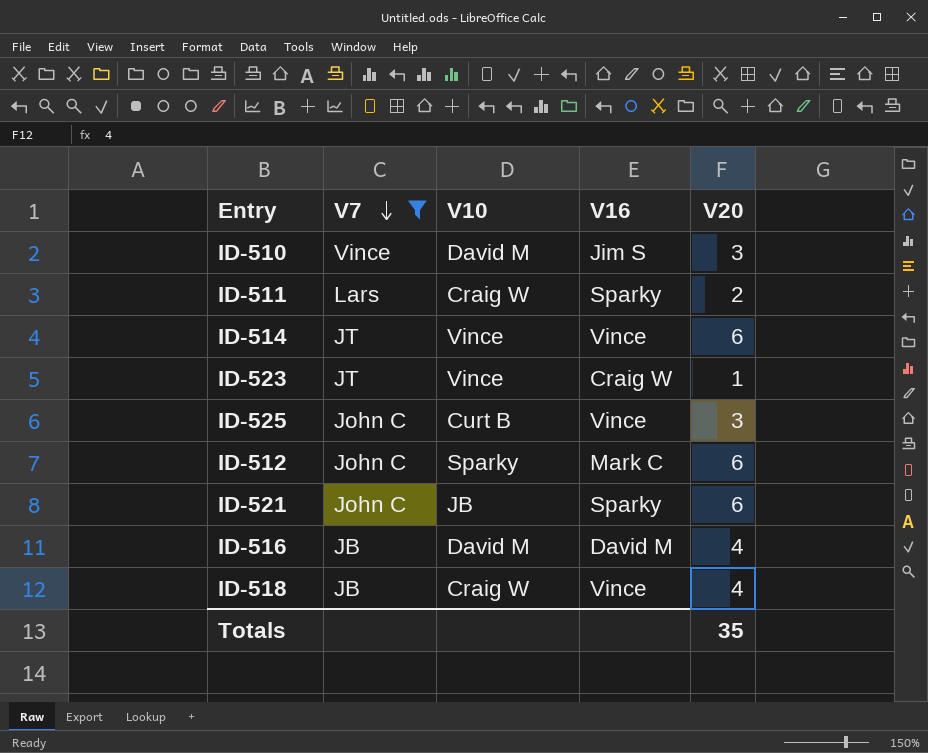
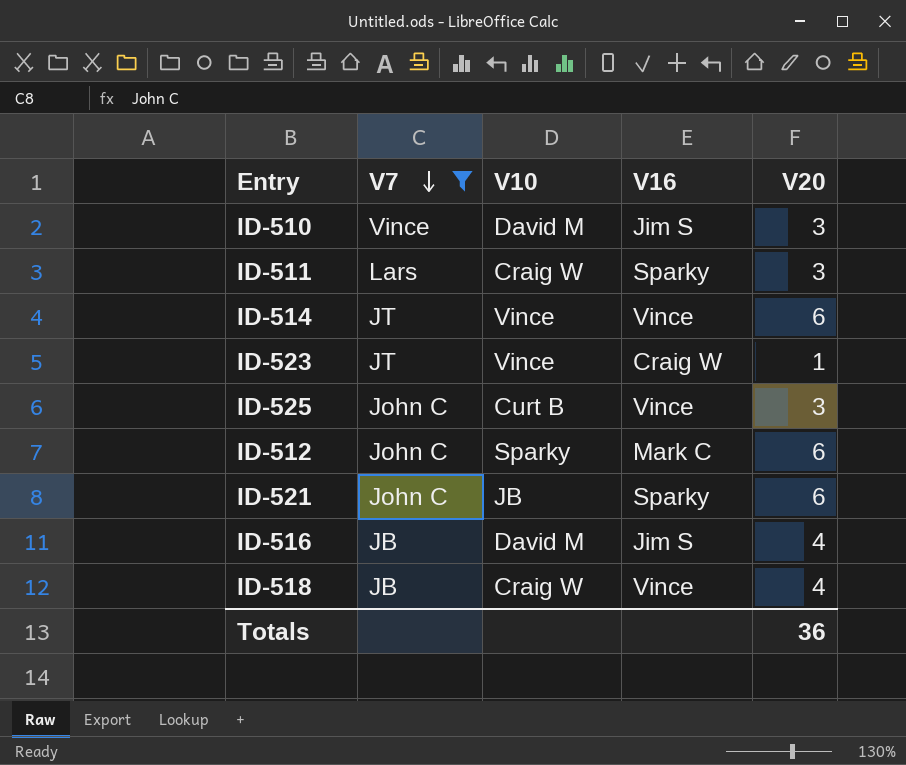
ID-511 | V20: 2 -> 3
ID-516 | V16: David M -> Jim S
Totals | V20: 35 -> 36

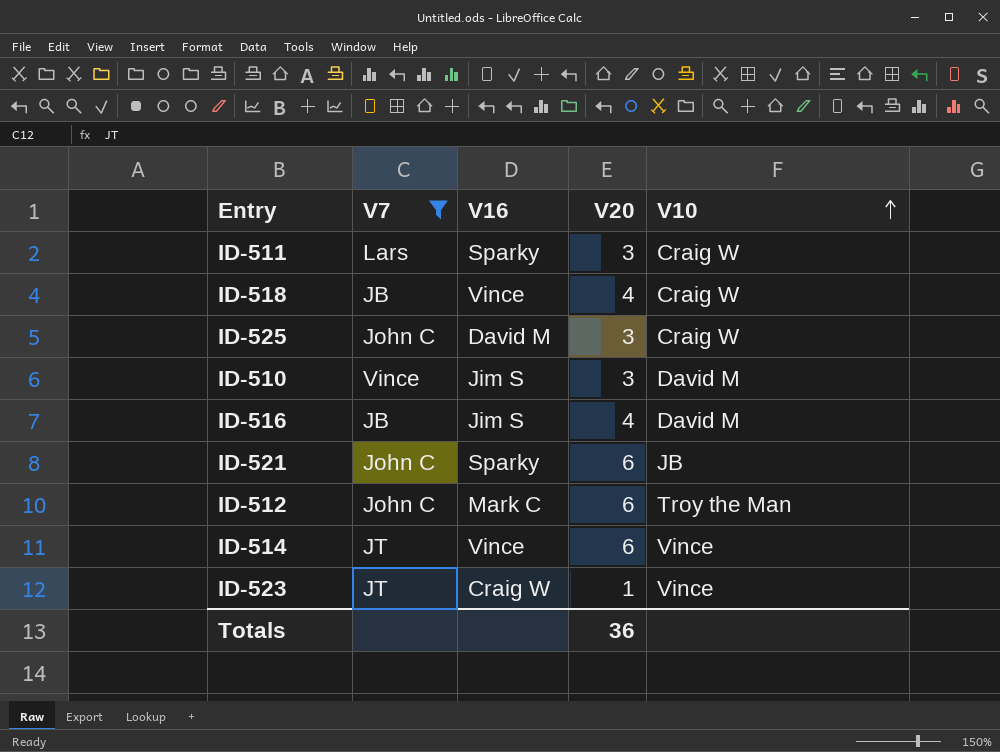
row order: V7 descending -> V10 ascending
column V10 | position: 3 -> 5
ID-525 | V16: Vince -> David M
ID-525 | V10: Curt B -> Craig W
ID-512 | V10: Sparky -> Troy the Man

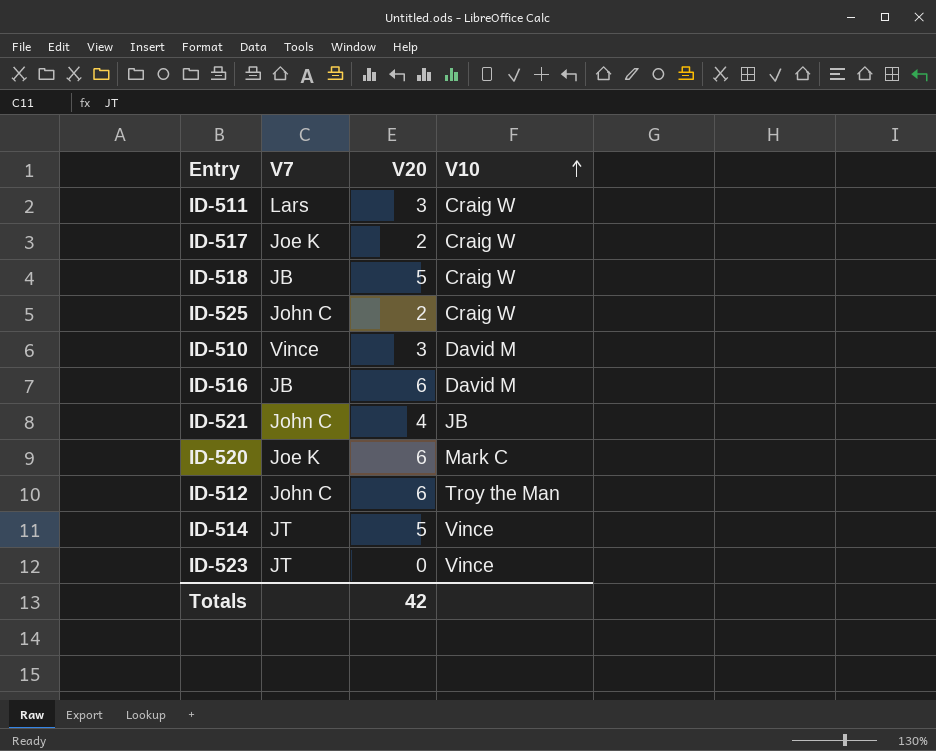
filter: V7 != Joe K -> none
column V16 | position: 3 -> none
ID-518 | V20: 4 -> 5
ID-525 | V20: 3 -> 2
ID-516 | V20: 4 -> 6
ID-521 | V20: 6 -> 4
ID-514 | V20: 6 -> 5
ID-523 | V20: 1 -> 0
Totals | V20: 36 -> 42

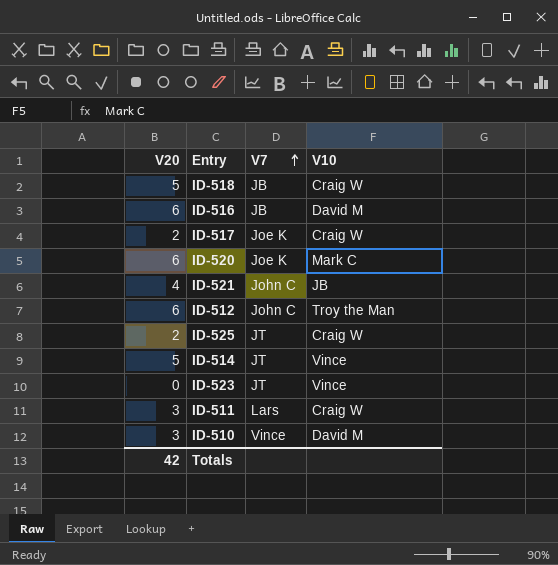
row order: V10 ascending -> V7 ascending
column V20 | position: 3 -> 1
ID-525 | V7: John C -> JT

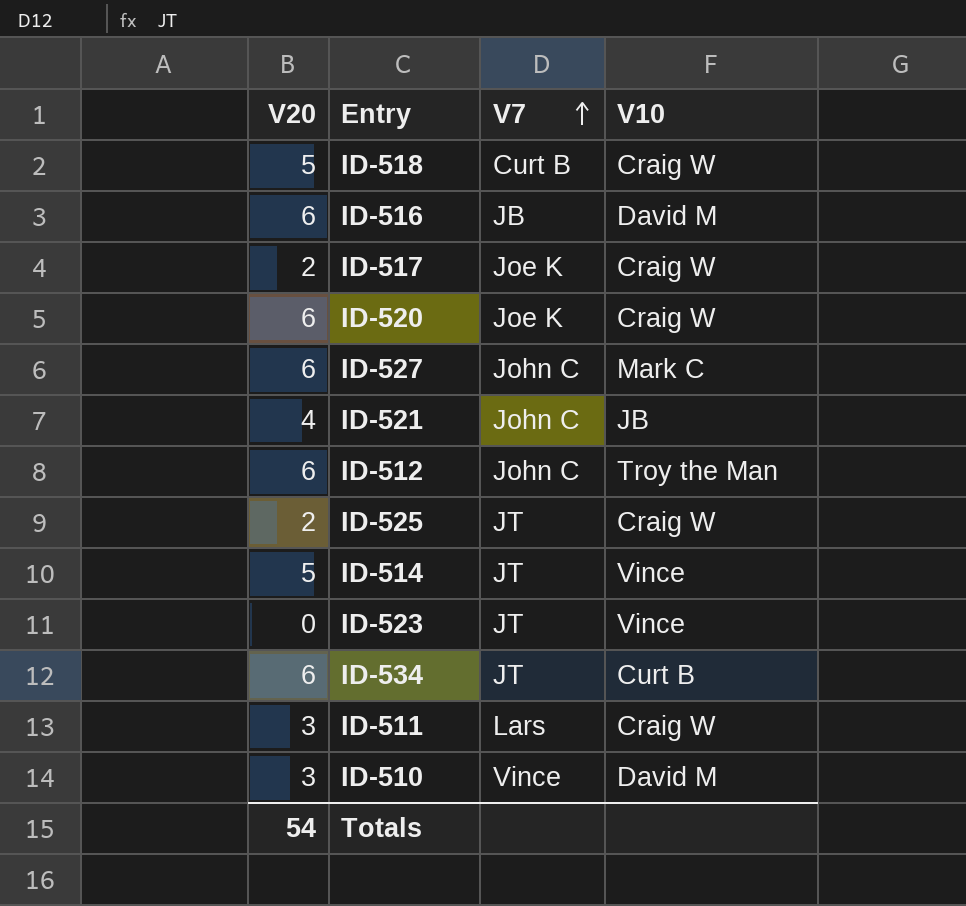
ID-518 | V7: JB -> Curt B
ID-520 | V10: Mark C -> Craig W
row ID-527: none -> 6 | John C | Mark C
row ID-534: none -> 6 | JT | Curt B
Totals | V20: 42 -> 54

